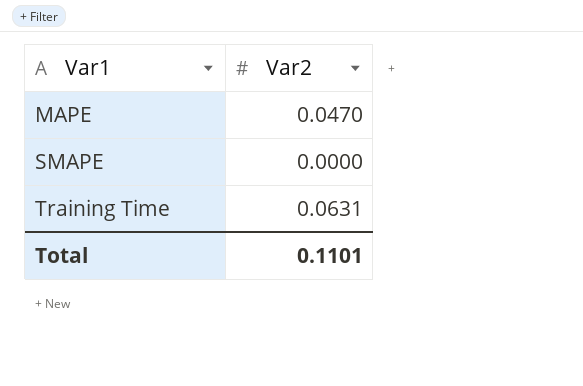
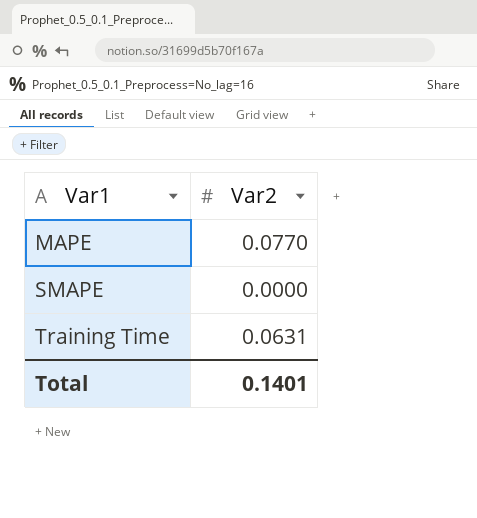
MAPE | Var2: 0.0470 -> 0.0770
Total | Var2: 0.1101 -> 0.1401

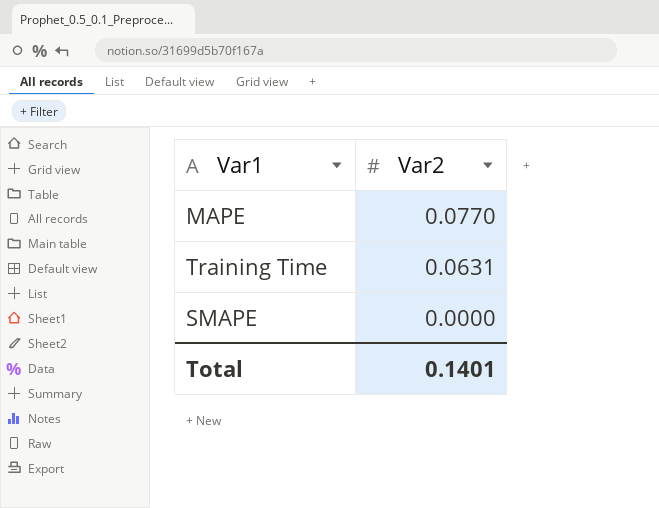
row order: Var1 ascending -> Var2 descending

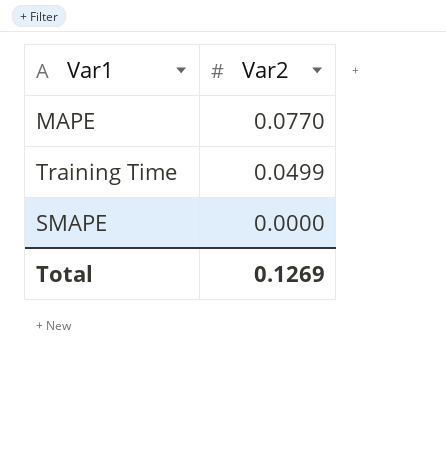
Training Time | Var2: 0.0631 -> 0.0499
Total | Var2: 0.1401 -> 0.1269

